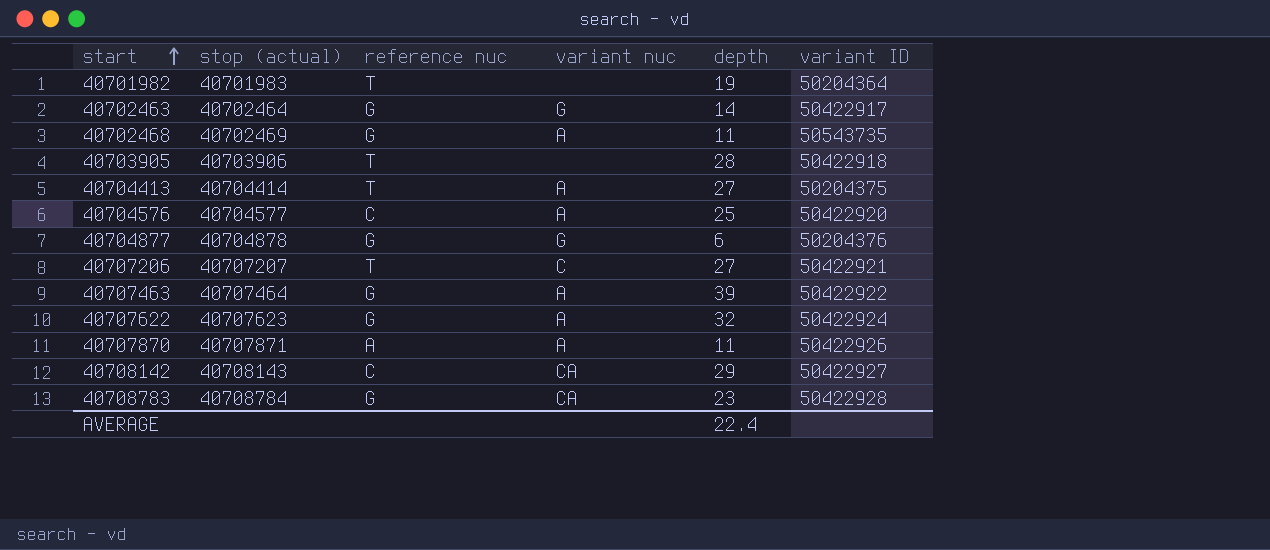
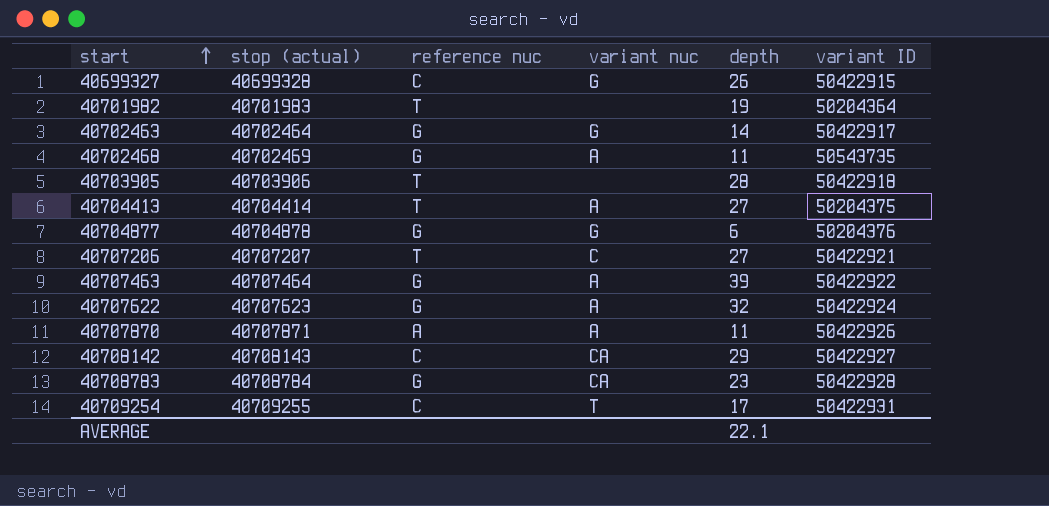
row 40704576: 40704577 | C | A | 25 | 50422920 -> none
row 40699327: none -> 40699328 | C | G | 26 | 50422915
row 40709254: none -> 40709255 | C | T | 17 | 50422931
AVERAGE | depth: 22.4 -> 22.1

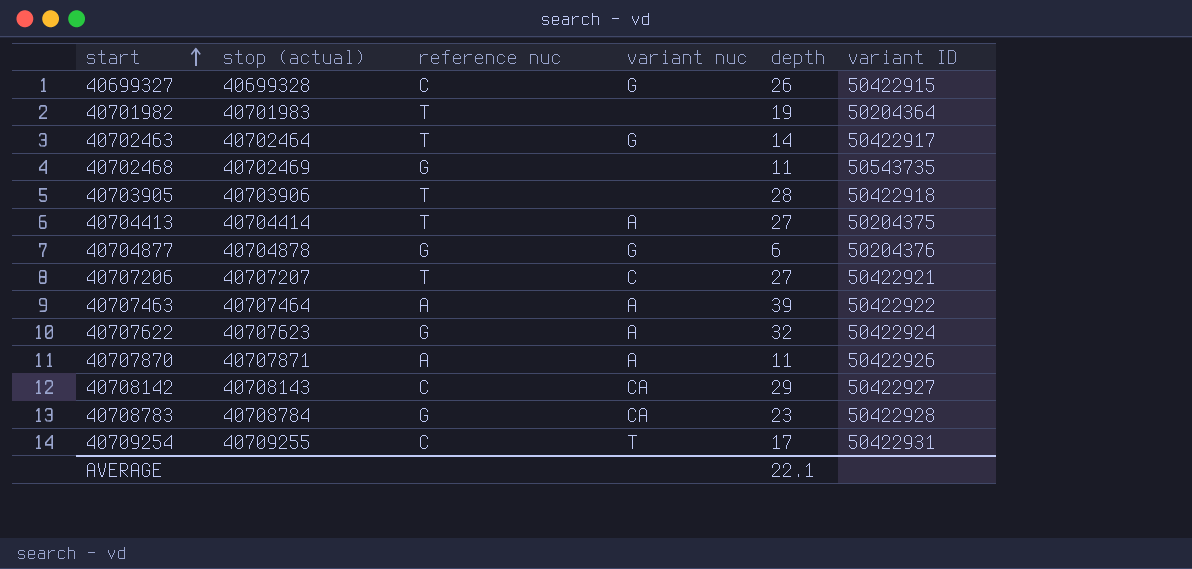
40702463 | reference nuc: G -> T
40702468 | variant nuc: A -> none
40707463 | reference nuc: G -> A

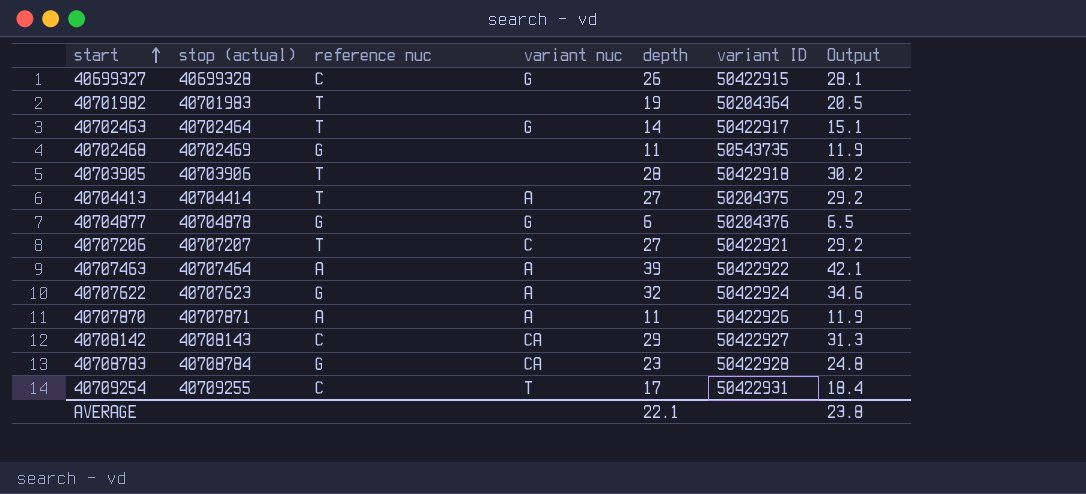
column Output | formula: none -> [depth] * 1.08

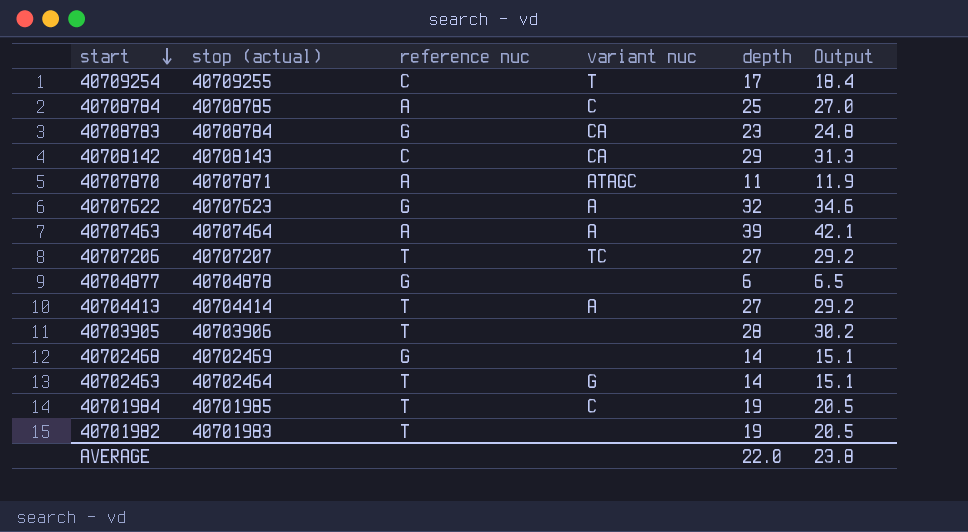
row order: start ascending -> start descending
column variant ID | position: 6 -> none
row 40699327: 40699328 | C | G | 26 | 50422915 | 28.1 -> none
row 40708784: none -> 40708785 | A | C | 25 | 27.0
40707870 | variant nuc: A -> ATAGC
40707206 | variant nuc: C -> TC
40704877 | variant nuc: G -> none
40702468 | depth: 11 -> 14
40702468 | Output: 11.9 -> 15.1
row 40701984: none -> 40701985 | T | C | 19 | 20.5
AVERAGE | depth: 22.1 -> 22.0

